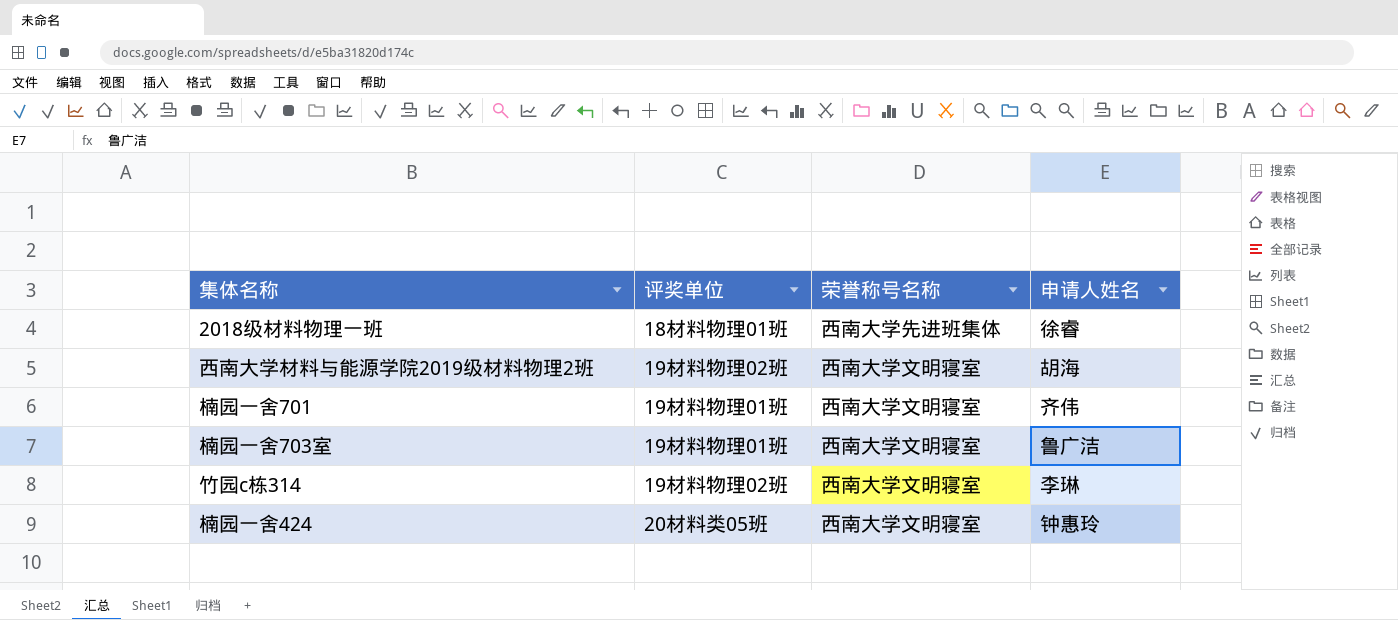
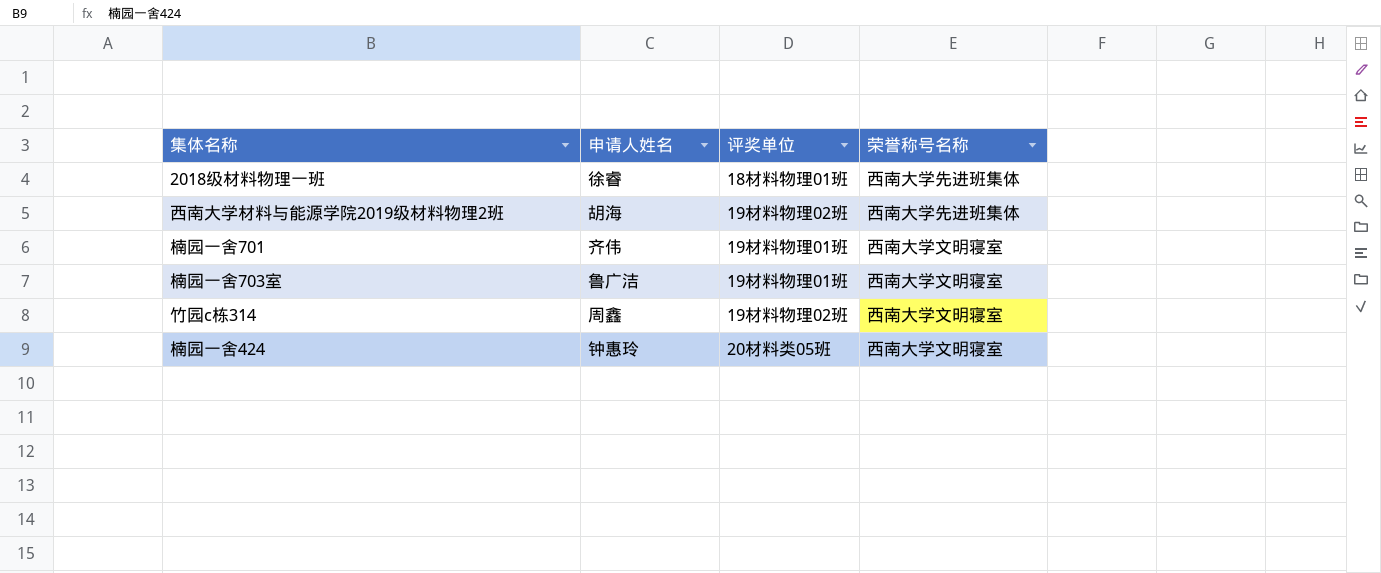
column 申请人姓名 | position: 4 -> 2
西南大学材料与能源学院2019级材料物理2班 | 荣誉称号名称: 西南大学文明寝室 -> 西南大学先进班集体
竹园c栋314 | 申请人姓名: 李琳 -> 周鑫

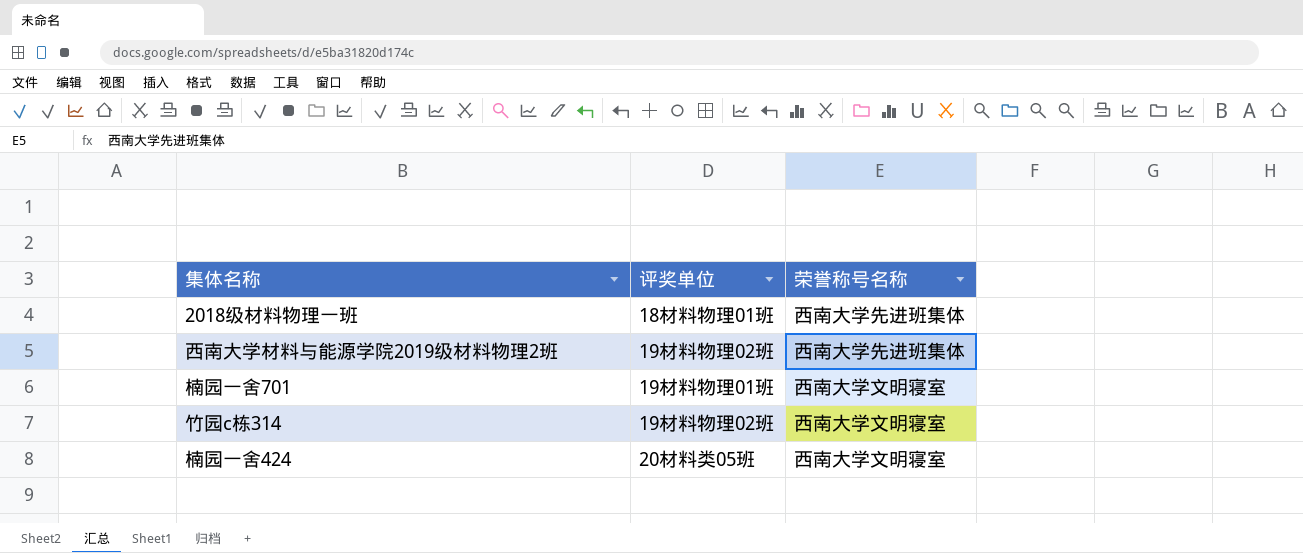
column 申请人姓名 | position: 2 -> none
row 楠园一舍703室: 鲁广洁 | 19材料物理01班 | 西南大学文明寝室 -> none

